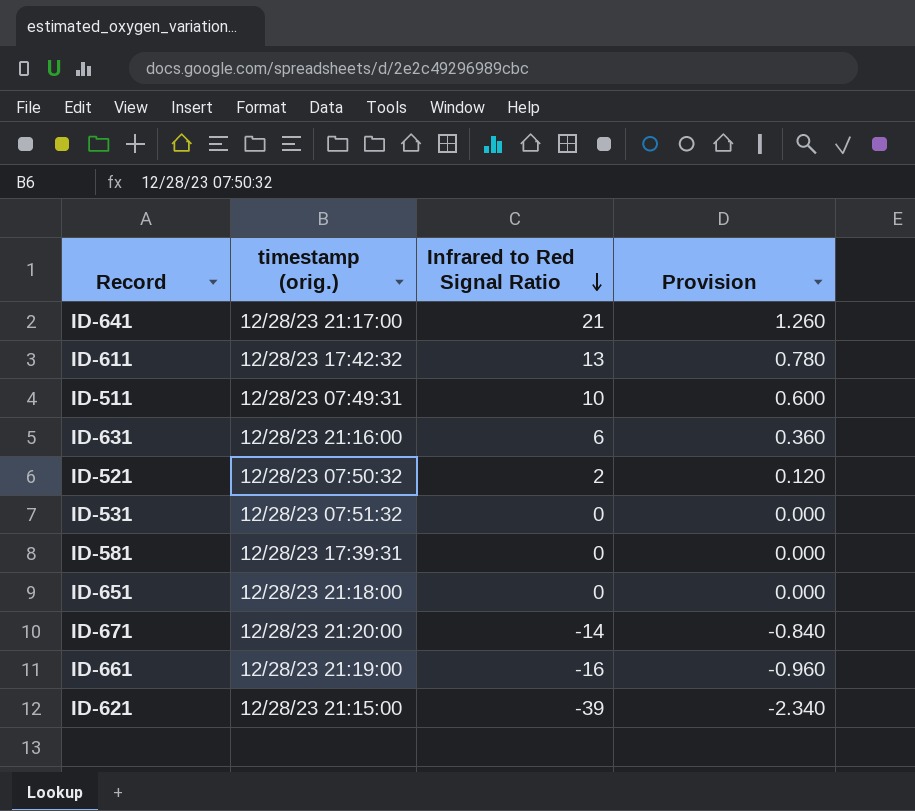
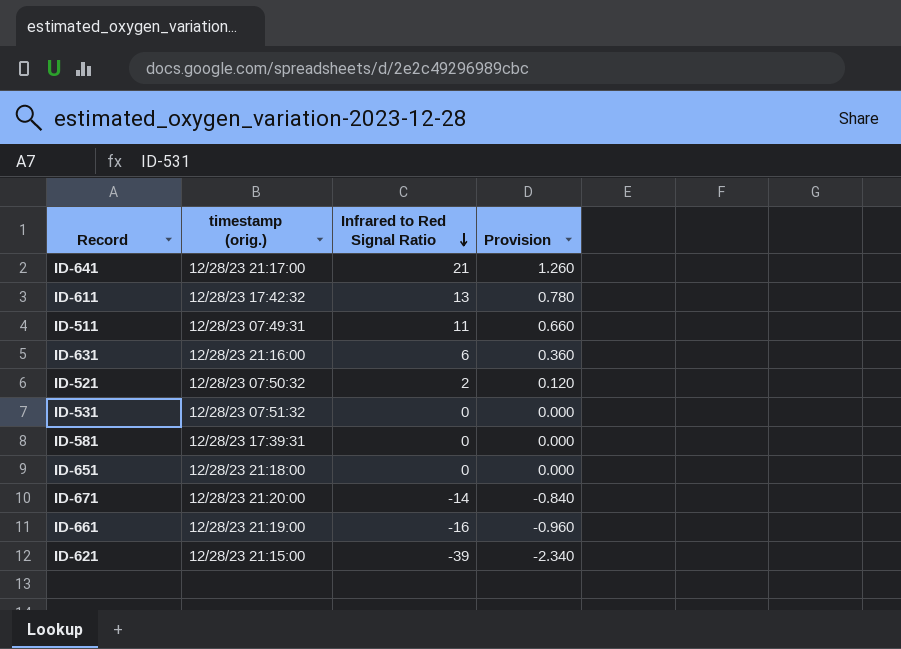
ID-511 | Infrared to Red Signal Ratio: 10 -> 11
ID-511 | Provision: 0.600 -> 0.660

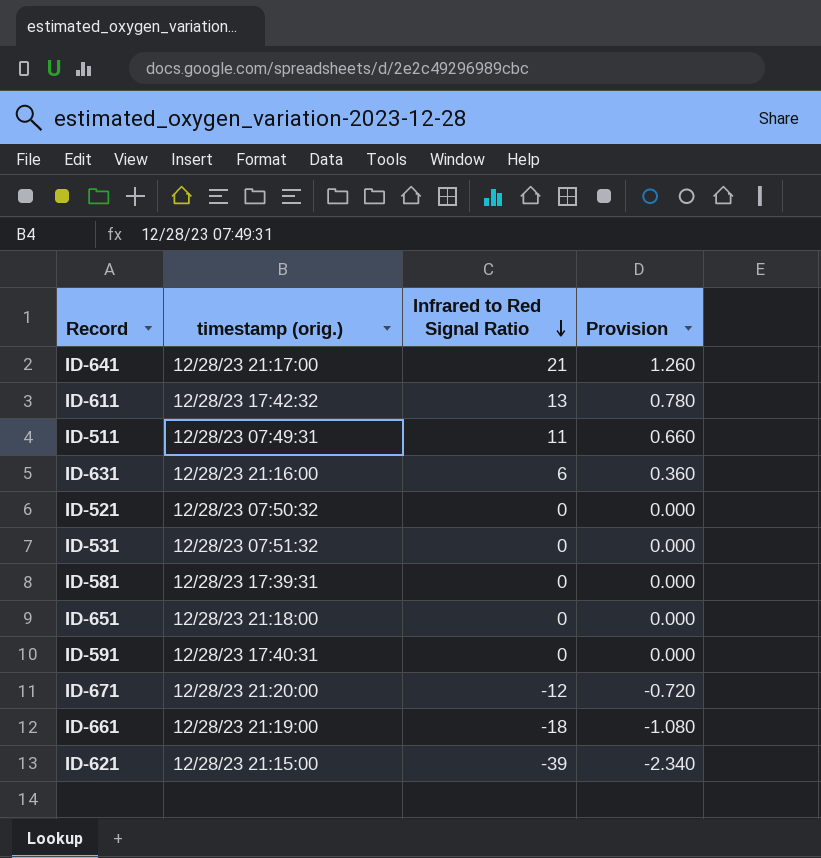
ID-521 | Infrared to Red Signal Ratio: 2 -> 0
ID-521 | Provision: 0.120 -> 0.000
row ID-591: none -> 12/28/23 17:40:31 | 0 | 0.000
ID-671 | Infrared to Red Signal Ratio: -14 -> -12
ID-671 | Provision: -0.840 -> -0.720
ID-661 | Infrared to Red Signal Ratio: -16 -> -18
ID-661 | Provision: -0.960 -> -1.080

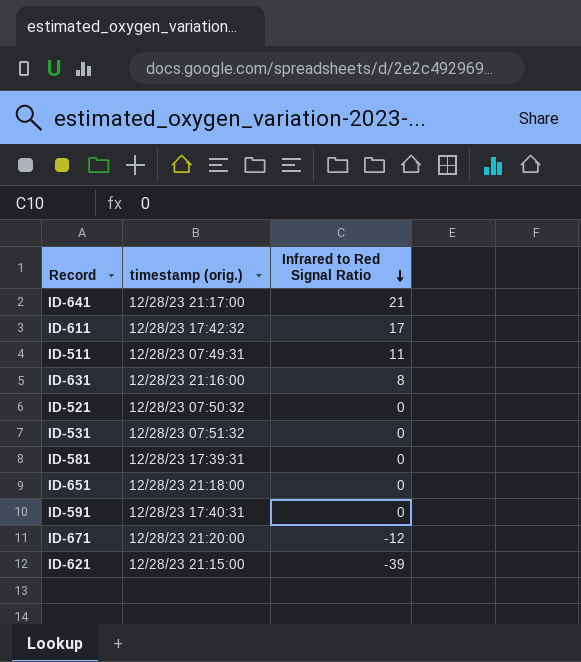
column Provision | formula: [Infrared to Red Signal Ratio] * 0.06 -> none
row ID-661: 12/28/23 21:19:00 | -18 | -1.080 -> none
ID-611 | Infrared to Red Signal Ratio: 13 -> 17
ID-631 | Infrared to Red Signal Ratio: 6 -> 8

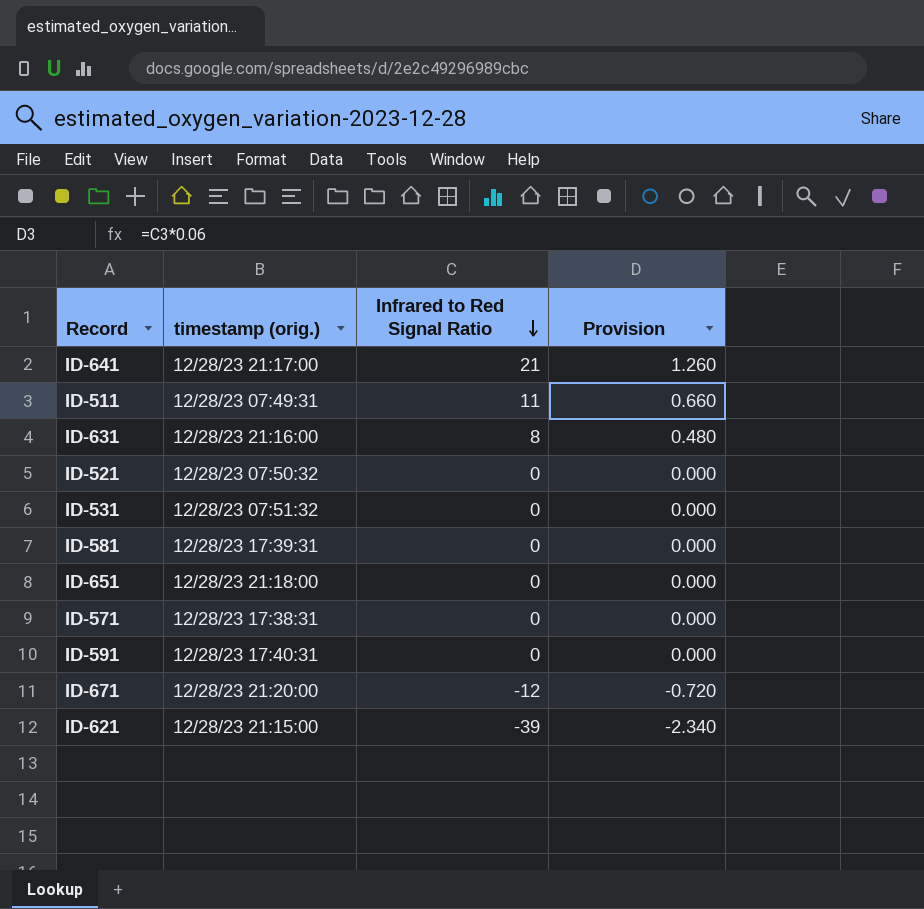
column Provision | formula: none -> [Infrared to Red Signal Ratio] * 0.06
row ID-611: 12/28/23 17:42:32 | 17 -> none
row ID-571: none -> 12/28/23 17:38:31 | 0 | 0.000

